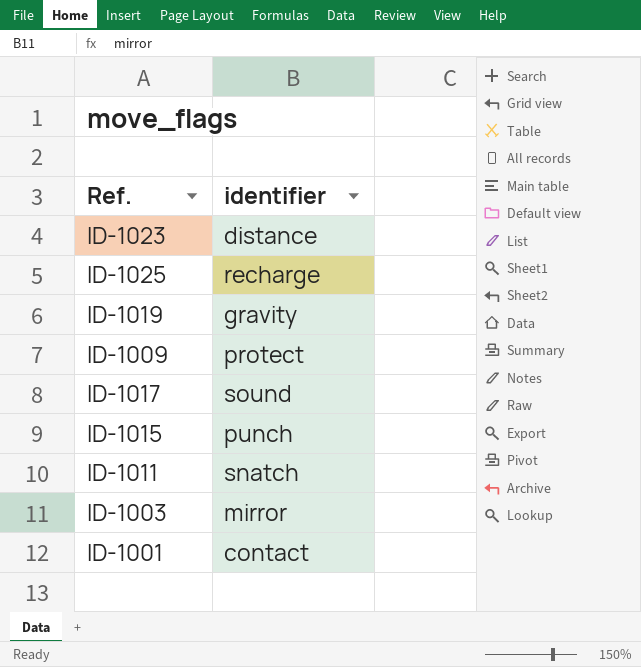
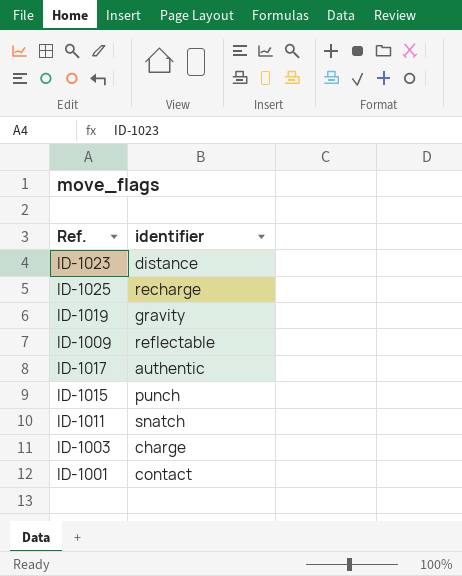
ID-1009 | identifier: protect -> reflectable
ID-1017 | identifier: sound -> authentic
ID-1003 | identifier: mirror -> charge

